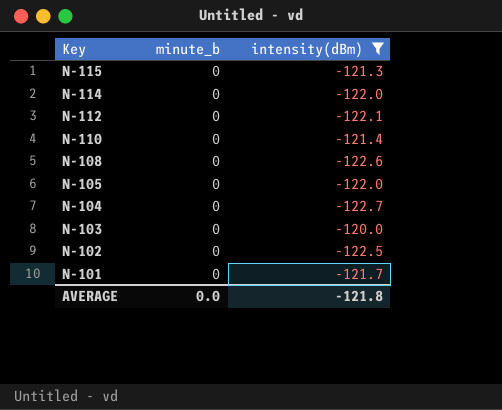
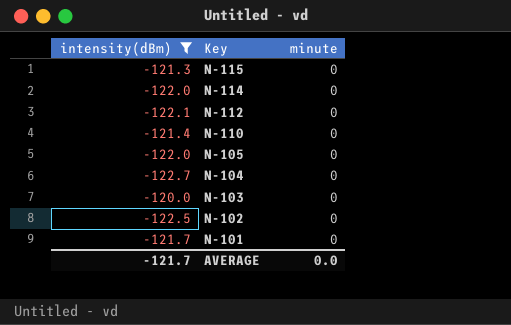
column intensity(dBm) | position: 3 -> 1
column name: minute_b -> minute
row N-108: 0 | -122.6 -> none
AVERAGE | intensity(dBm): -121.8 -> -121.7

